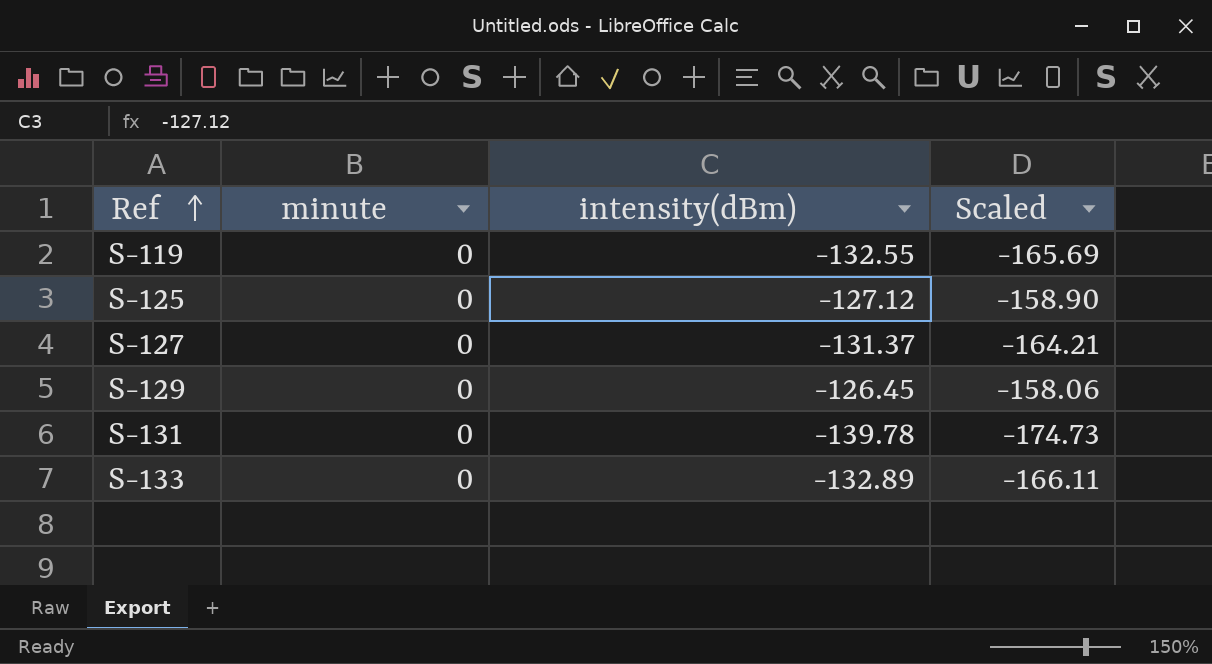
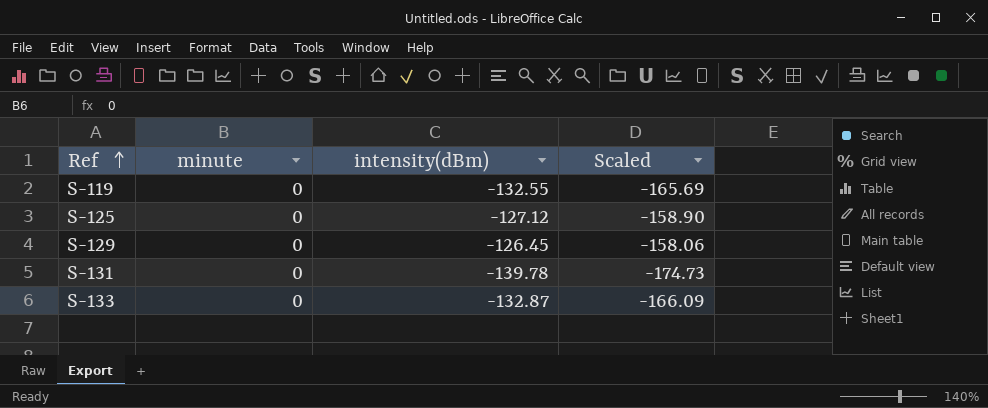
row S-127: 0 | -131.37 | -164.21 -> none
S-133 | intensity(dBm): -132.89 -> -132.87
S-133 | Scaled: -166.11 -> -166.09

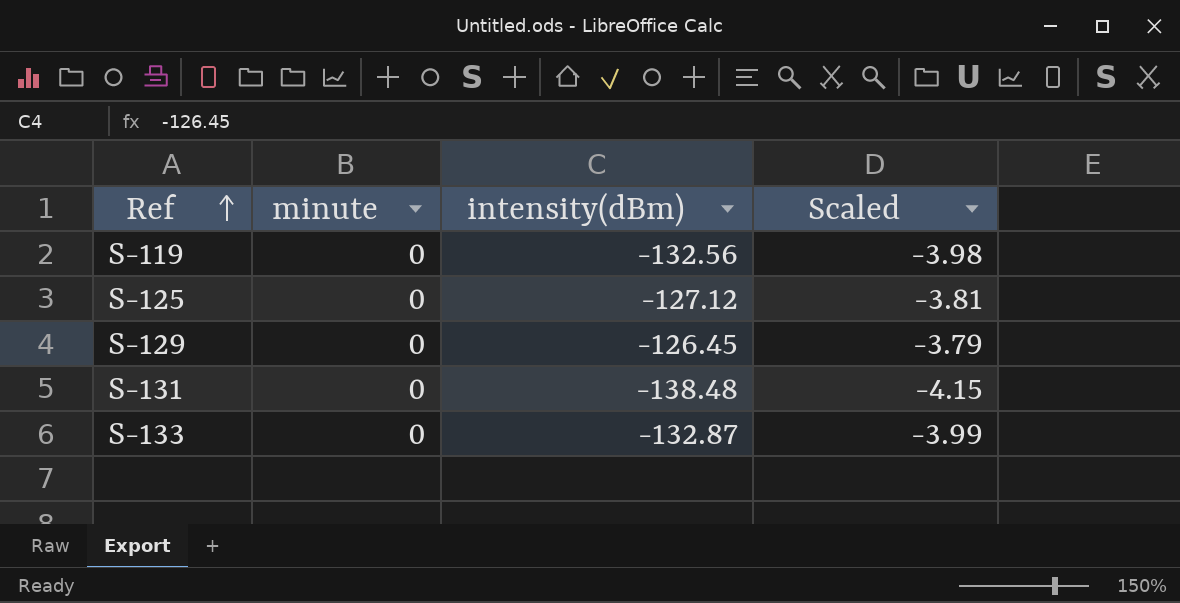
column Scaled | formula: [intensity(dBm)] * 1.25 -> [intensity(dBm)] * 0.03
S-119 | intensity(dBm): -132.55 -> -132.56
S-131 | intensity(dBm): -139.78 -> -138.48

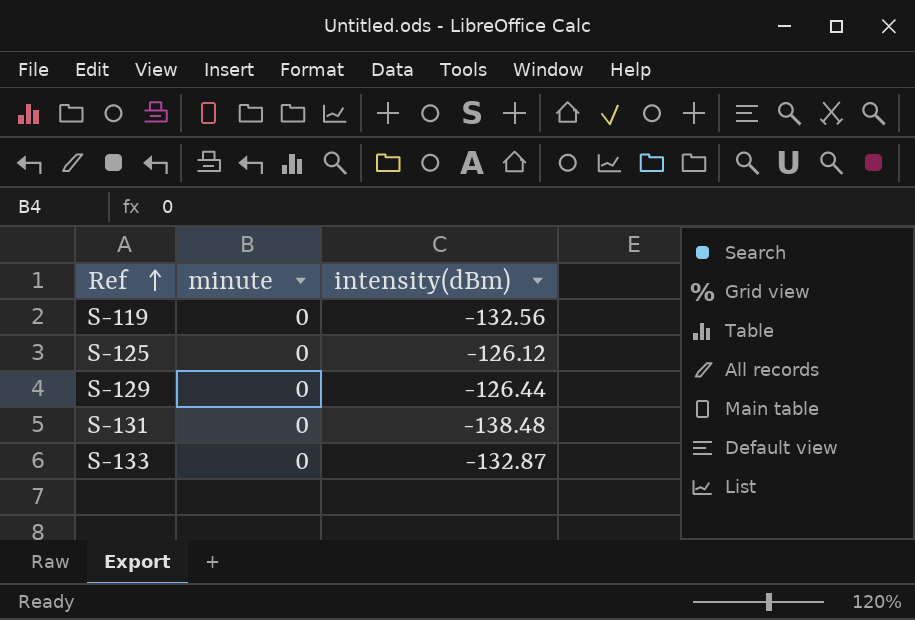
column Scaled | formula: [intensity(dBm)] * 0.03 -> none
S-125 | intensity(dBm): -127.12 -> -126.12
S-129 | intensity(dBm): -126.45 -> -126.44

